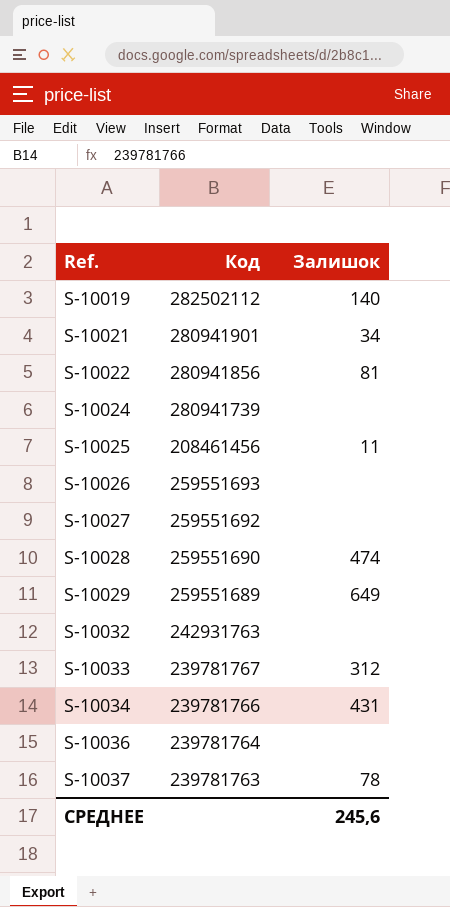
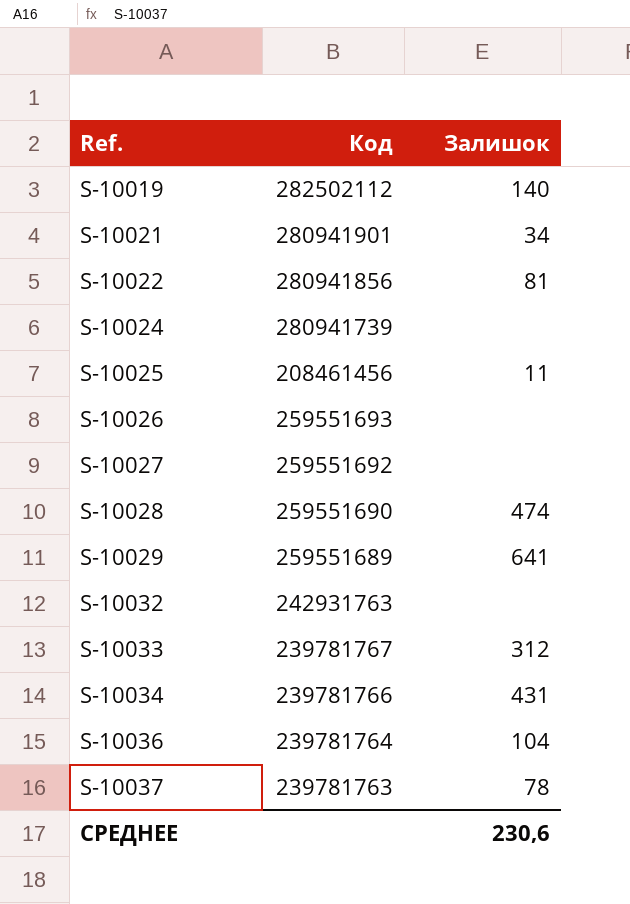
S-10029 | Залишок: 649 -> 641
S-10036 | Залишок: none -> 104
СРЕДНЕЕ | Залишок: 245,6 -> 230,6

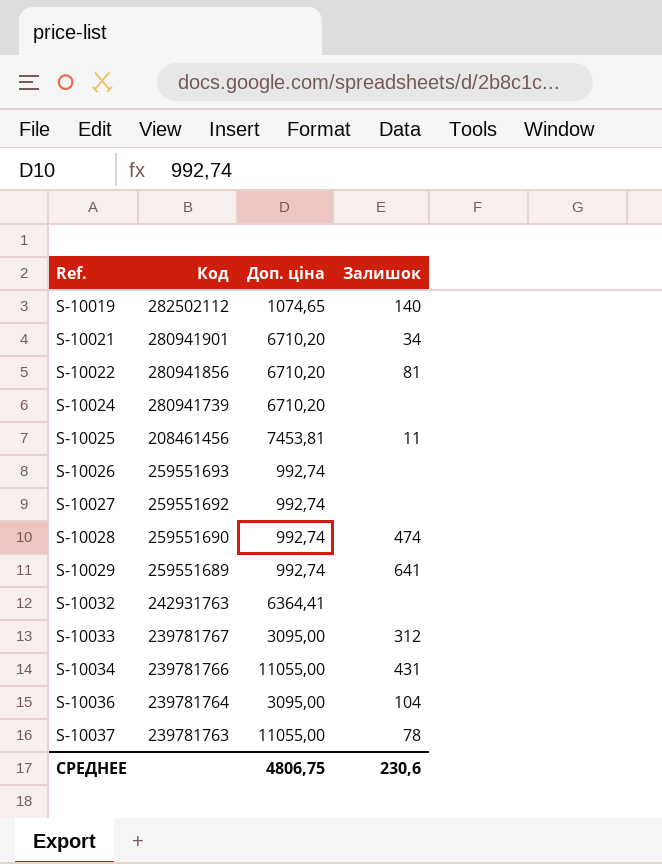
column Доп. ціна | position: none -> 3

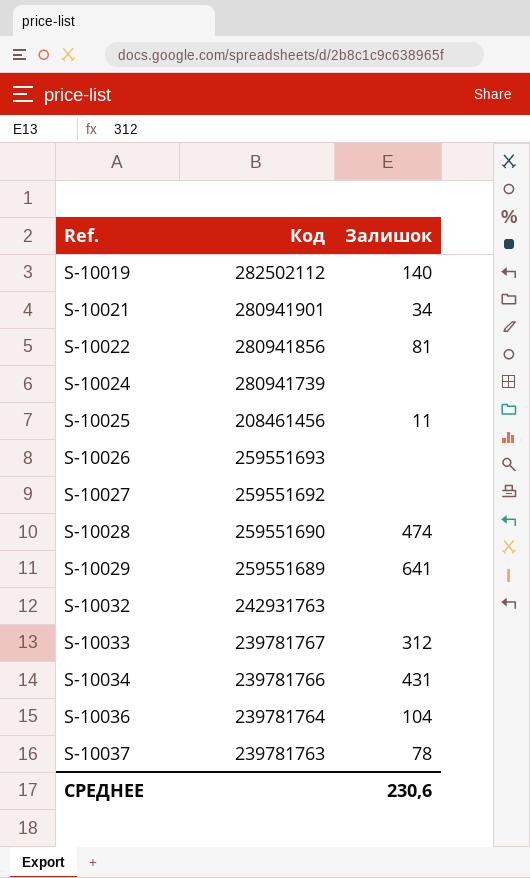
column Доп. ціна | position: 3 -> none

